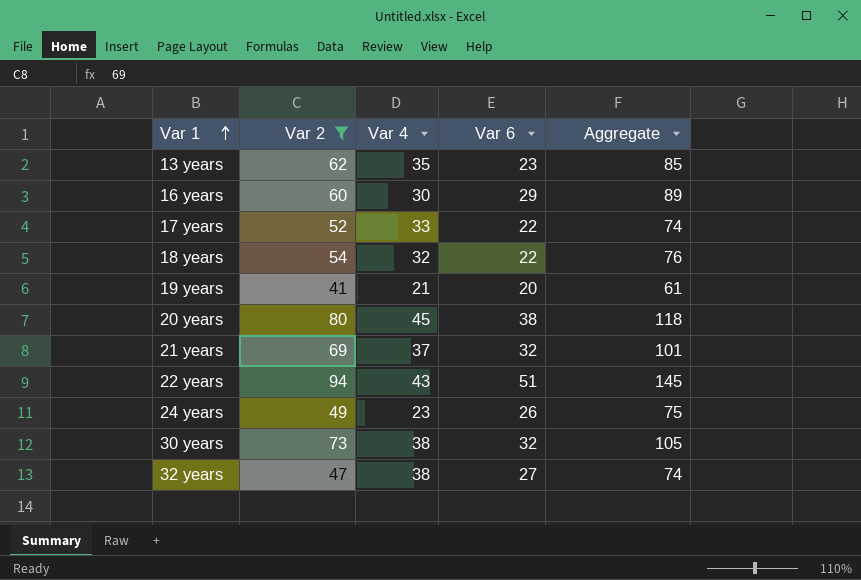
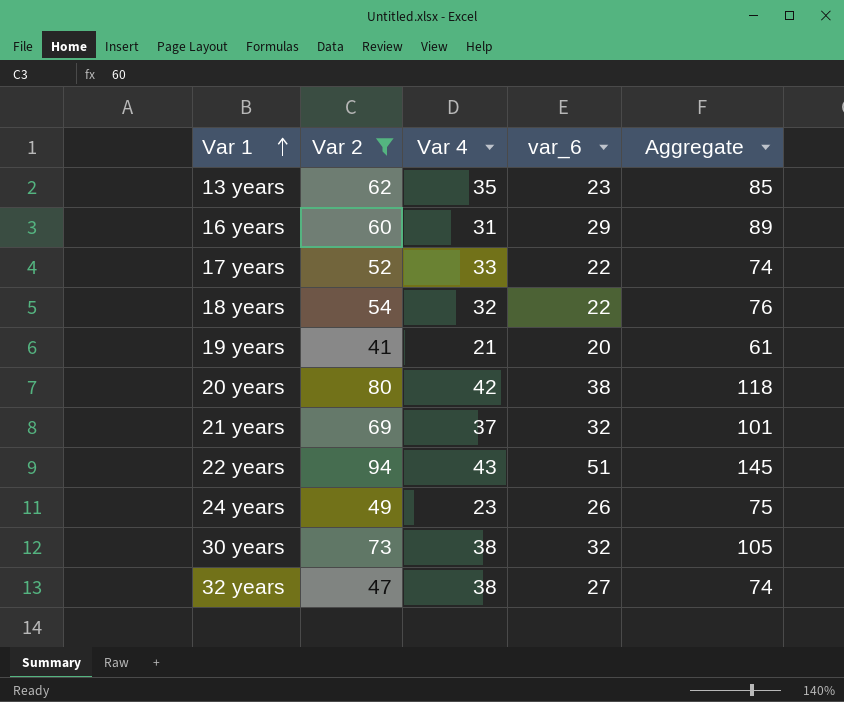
column name: Var 6 -> var_6
16 years | Var 4: 30 -> 31
20 years | Var 4: 45 -> 42

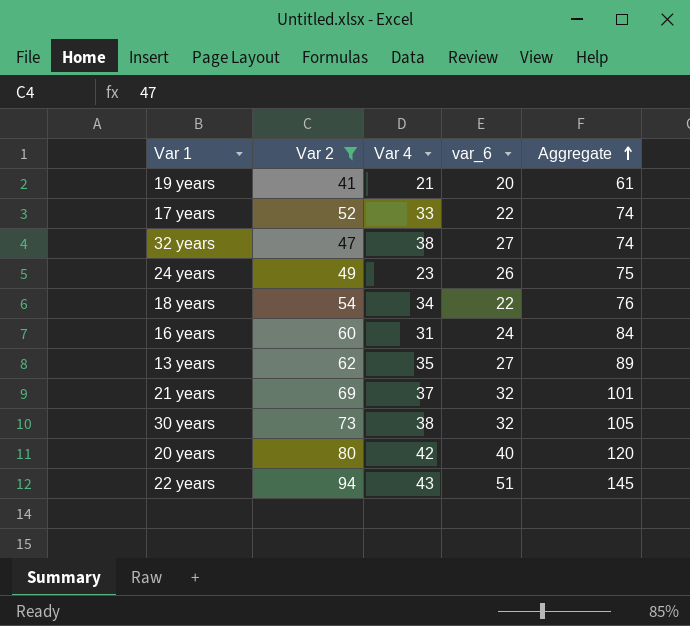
row order: Var 1 ascending -> Aggregate ascending
18 years | Var 4: 32 -> 34
16 years | var_6: 29 -> 24
16 years | Aggregate: 89 -> 84
13 years | var_6: 23 -> 27
13 years | Aggregate: 85 -> 89
20 years | var_6: 38 -> 40
20 years | Aggregate: 118 -> 120

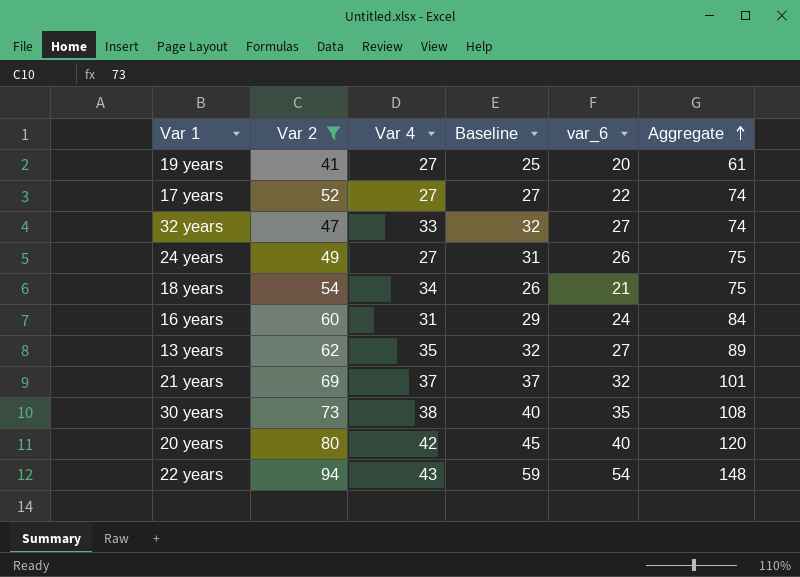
column Baseline | formula: none -> [var_6] + 5
19 years | Var 4: 21 -> 27
17 years | Var 4: 33 -> 27
32 years | Var 4: 38 -> 33
24 years | Var 4: 23 -> 27
18 years | var_6: 22 -> 21
18 years | Aggregate: 76 -> 75
30 years | var_6: 32 -> 35
30 years | Aggregate: 105 -> 108
22 years | var_6: 51 -> 54
22 years | Aggregate: 145 -> 148

